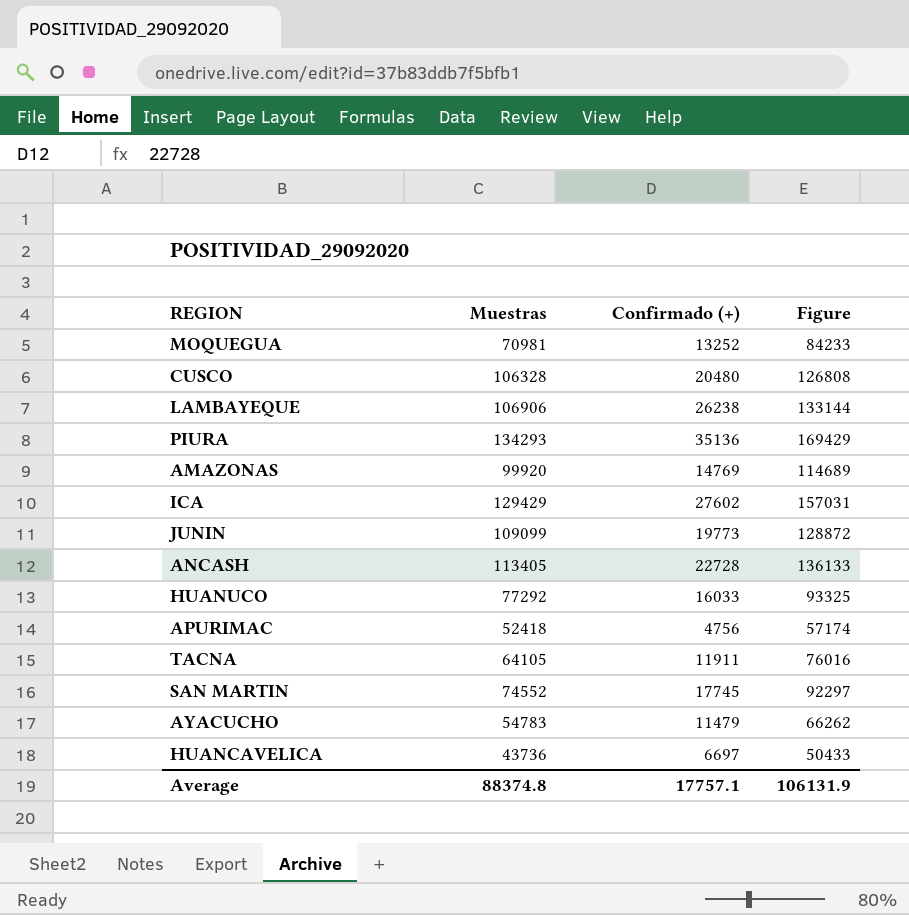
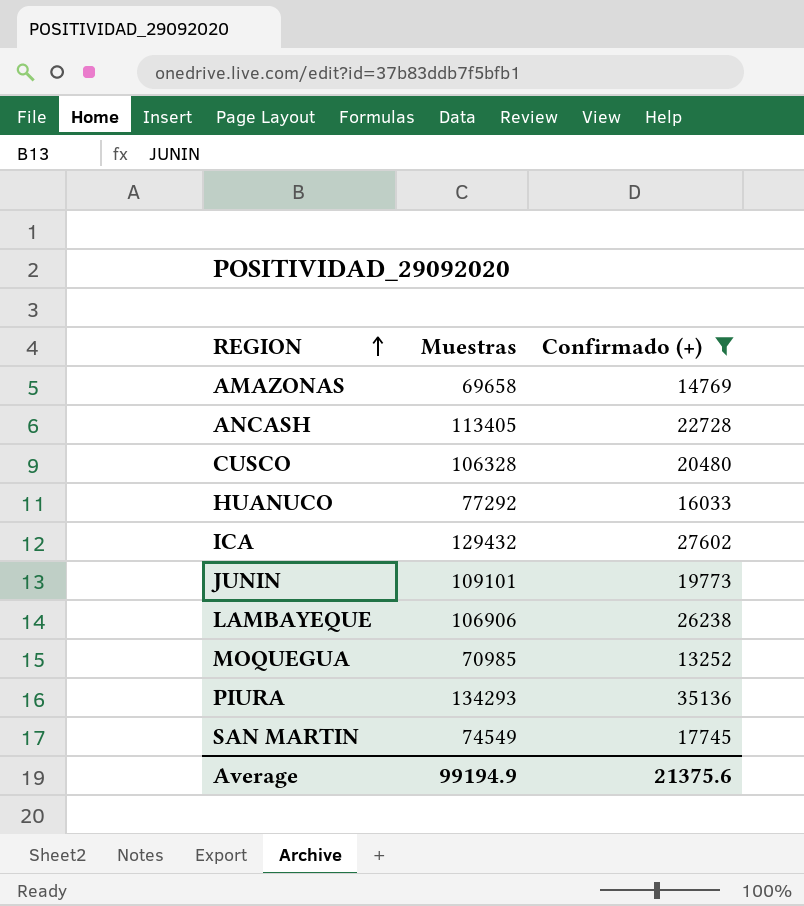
filter: none -> Confirmado (+) >= 13252
row order: none -> REGION ascending
column Figure | formula: [Muestras] + [Confirmado (+)] -> none
AMAZONAS | Muestras: 99920 -> 69658
ICA | Muestras: 129429 -> 129432
JUNIN | Muestras: 109099 -> 109101
MOQUEGUA | Muestras: 70981 -> 70985
SAN MARTIN | Muestras: 74552 -> 74549
Average | Muestras: 88374.8 -> 99194.9
Average | Confirmado (+): 17757.1 -> 21375.6

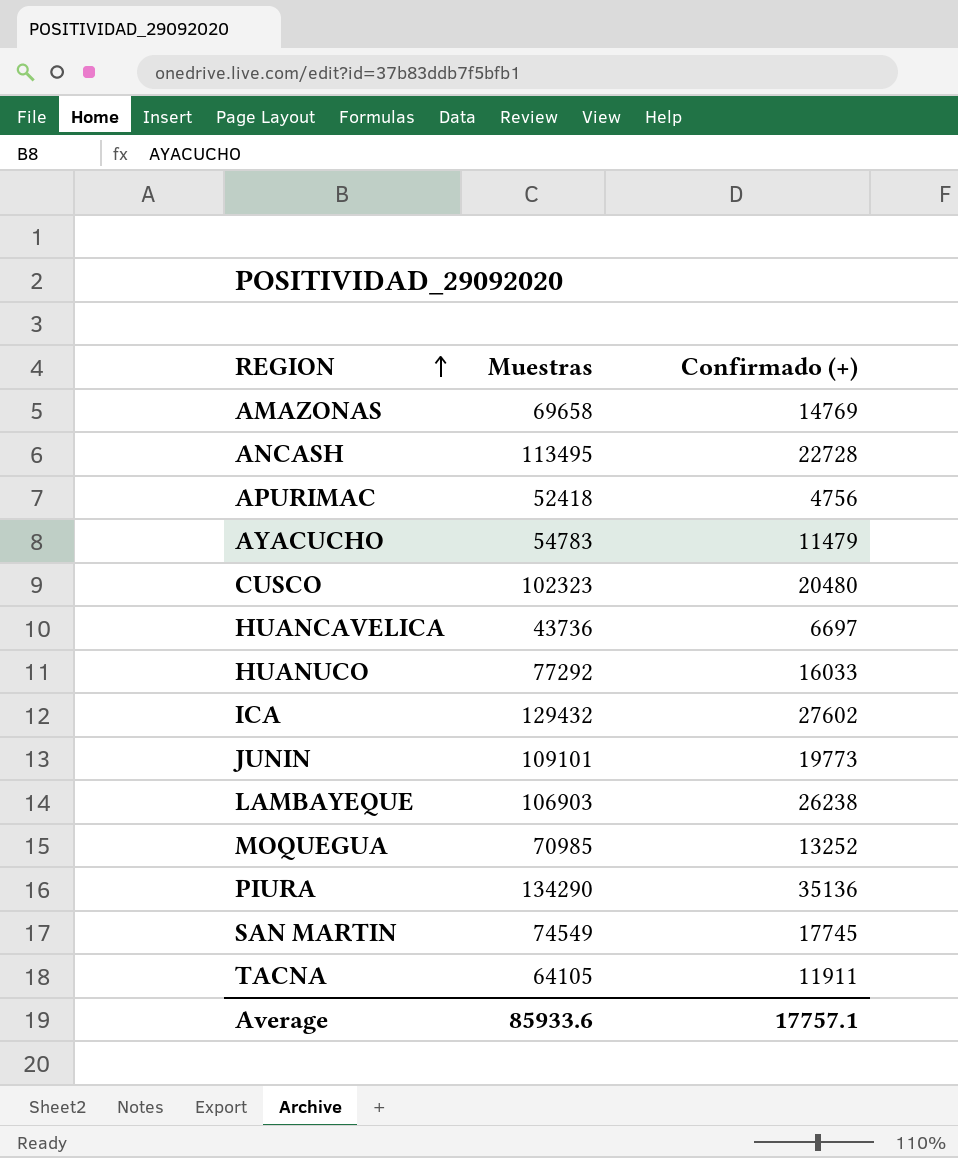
filter: Confirmado (+) >= 13252 -> none
ANCASH | Muestras: 113405 -> 113495
CUSCO | Muestras: 106328 -> 102323
LAMBAYEQUE | Muestras: 106906 -> 106903
PIURA | Muestras: 134293 -> 134290
Average | Muestras: 99194.9 -> 85933.6
Average | Confirmado (+): 21375.6 -> 17757.1

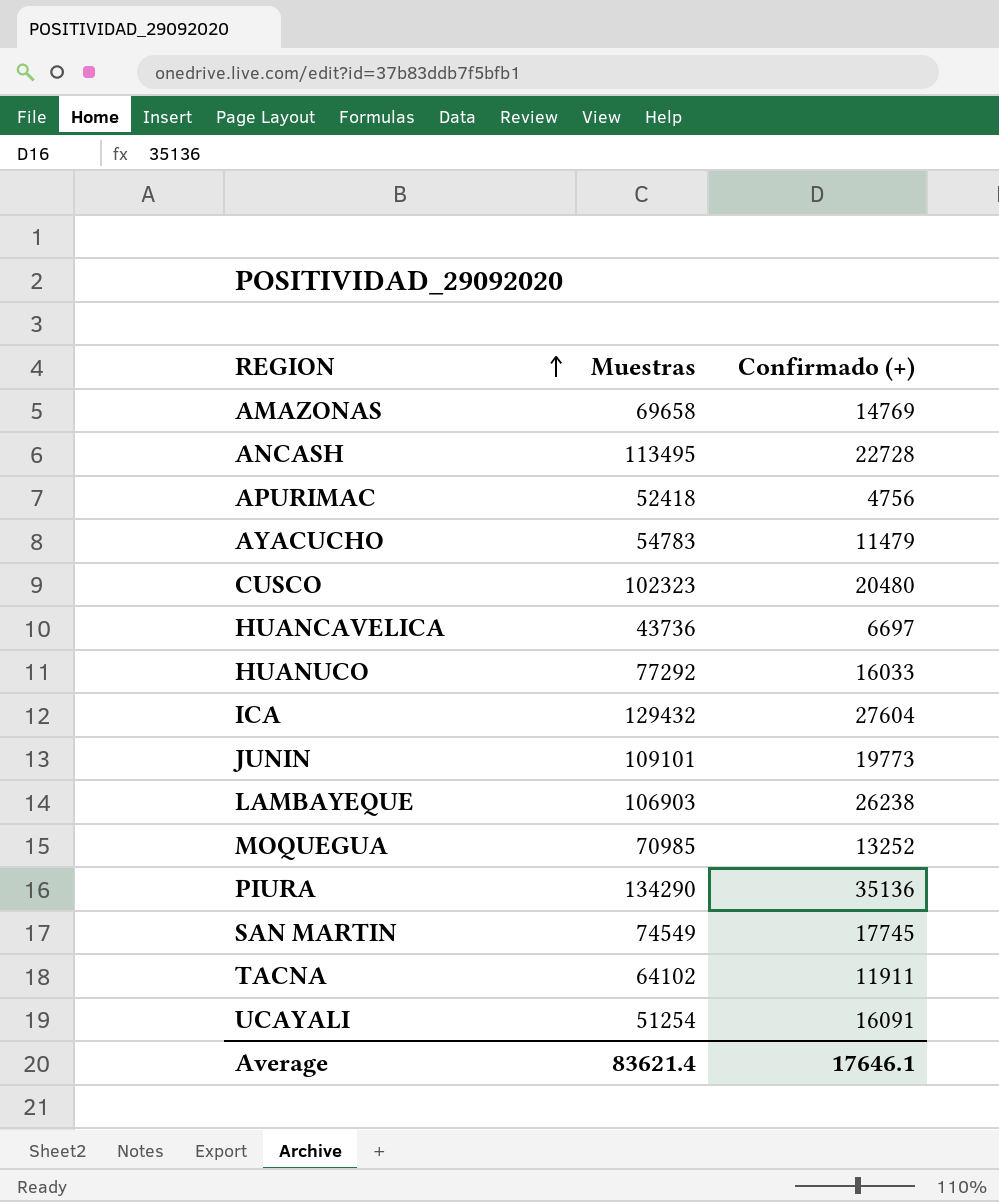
ICA | Confirmado (+): 27602 -> 27604
TACNA | Muestras: 64105 -> 64102
row UCAYALI: none -> 51254 | 16091
Average | Muestras: 85933.6 -> 83621.4
Average | Confirmado (+): 17757.1 -> 17646.1

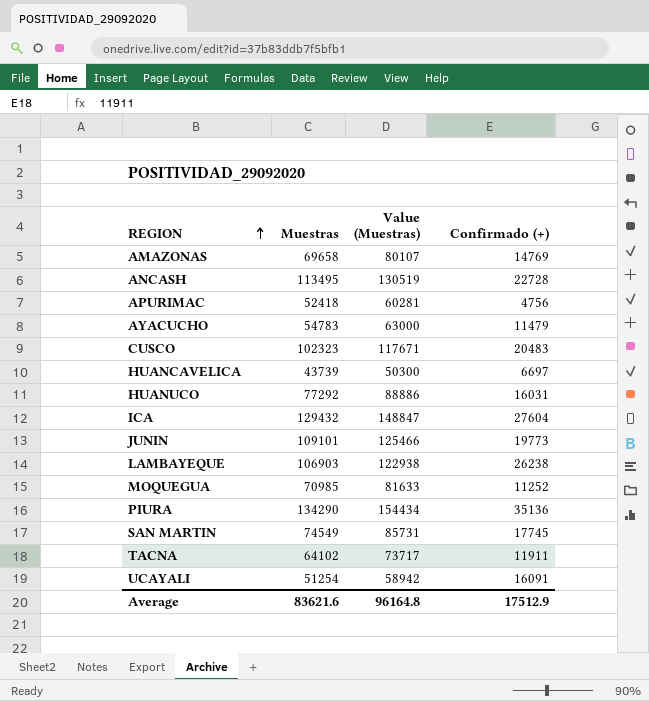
column Value (Muestras) | formula: none -> [Muestras] * 1.15
CUSCO | Confirmado (+): 20480 -> 20483
HUANCAVELICA | Muestras: 43736 -> 43739
HUANUCO | Confirmado (+): 16033 -> 16031
MOQUEGUA | Confirmado (+): 13252 -> 11252
Average | Muestras: 83621.4 -> 83621.6
Average | Confirmado (+): 17646.1 -> 17512.9

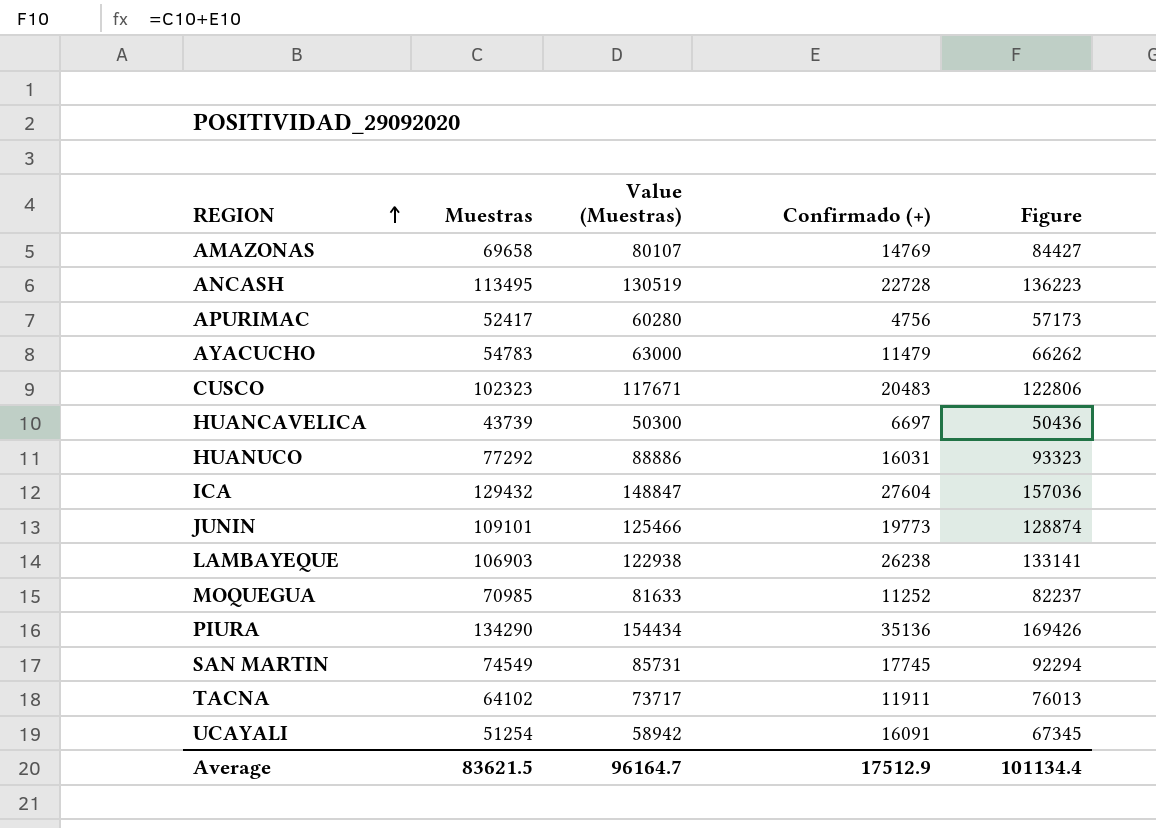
column Figure | formula: none -> [Muestras] + [Confirmado (+)]
APURIMAC | Muestras: 52418 -> 52417
APURIMAC | Value (Muestras): 60281 -> 60280
Average | Muestras: 83621.6 -> 83621.5
Average | Value (Muestras): 96164.8 -> 96164.7

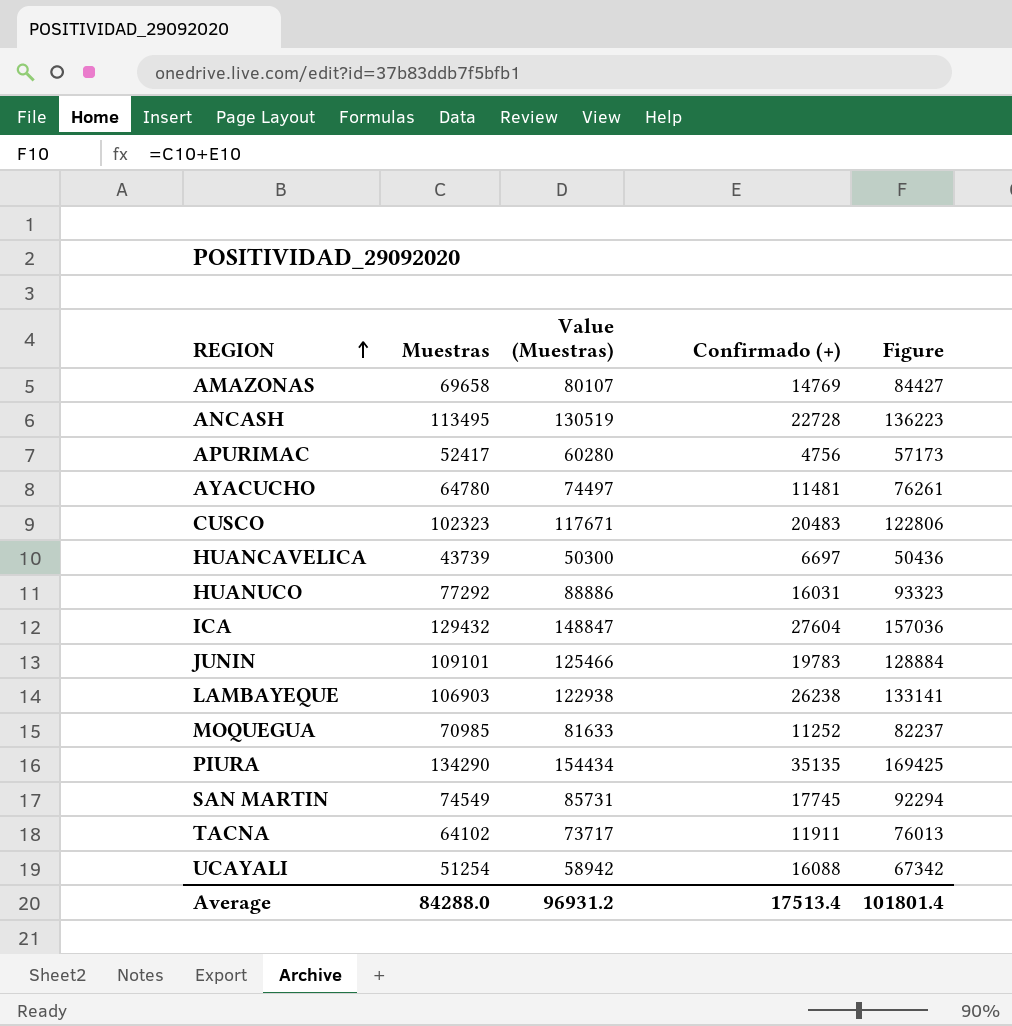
AYACUCHO | Muestras: 54783 -> 64780
AYACUCHO | Value (Muestras): 63000 -> 74497
AYACUCHO | Confirmado (+): 11479 -> 11481
AYACUCHO | Figure: 66262 -> 76261
JUNIN | Confirmado (+): 19773 -> 19783
JUNIN | Figure: 128874 -> 128884
PIURA | Confirmado (+): 35136 -> 35135
PIURA | Figure: 169426 -> 169425
UCAYALI | Confirmado (+): 16091 -> 16088
UCAYALI | Figure: 67345 -> 67342
Average | Muestras: 83621.5 -> 84288.0
Average | Value (Muestras): 96164.7 -> 96931.2
Average | Confirmado (+): 17512.9 -> 17513.4
Average | Figure: 101134.4 -> 101801.4

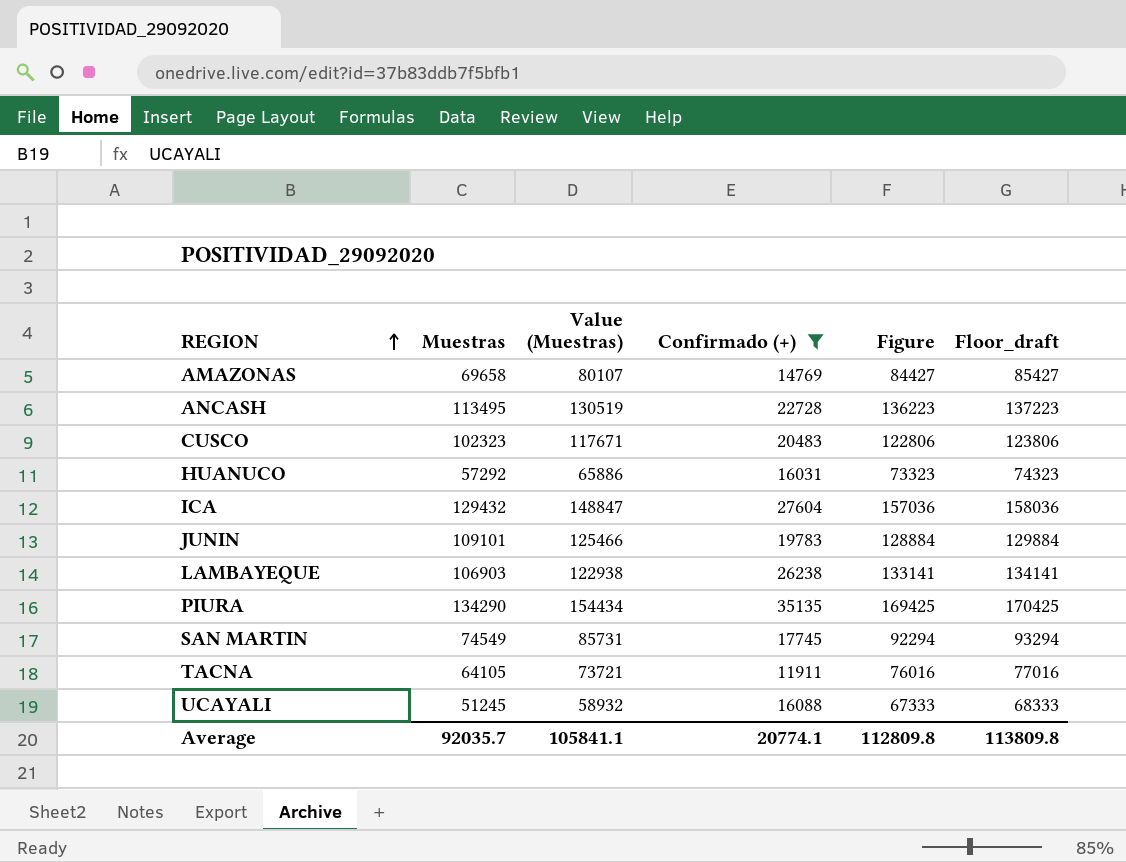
filter: none -> Confirmado (+) >= 11911
column Floor_draft | formula: none -> [Figure] + 1000
HUANUCO | Muestras: 77292 -> 57292
HUANUCO | Value (Muestras): 88886 -> 65886
HUANUCO | Figure: 93323 -> 73323
TACNA | Muestras: 64102 -> 64105
TACNA | Value (Muestras): 73717 -> 73721
TACNA | Figure: 76013 -> 76016
UCAYALI | Muestras: 51254 -> 51245
UCAYALI | Value (Muestras): 58942 -> 58932
UCAYALI | Figure: 67342 -> 67333
Average | Muestras: 84288.0 -> 92035.7
Average | Value (Muestras): 96931.2 -> 105841.1
Average | Confirmado (+): 17513.4 -> 20774.1
Average | Figure: 101801.4 -> 112809.8

